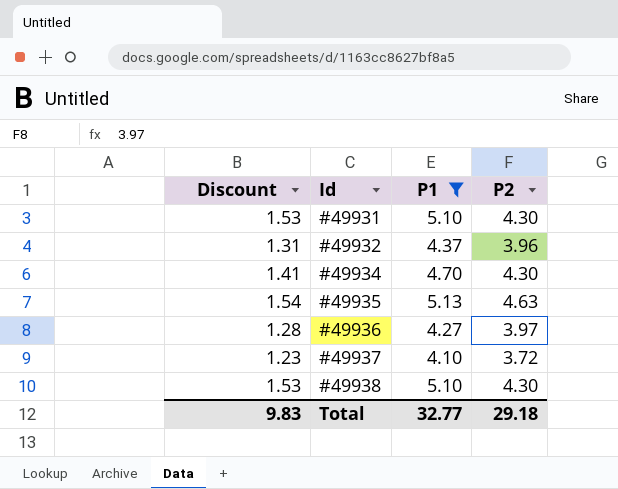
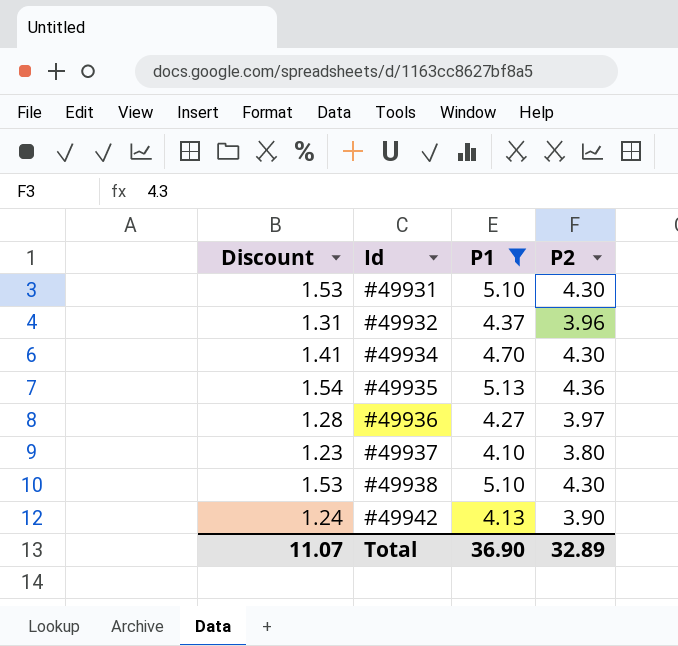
#49935 | P2: 4.63 -> 4.36
#49937 | P2: 3.72 -> 3.80
row #49942: none -> 1.24 | 4.13 | 3.90
Total | Discount: 9.83 -> 11.07
Total | P1: 32.77 -> 36.90
Total | P2: 29.18 -> 32.89

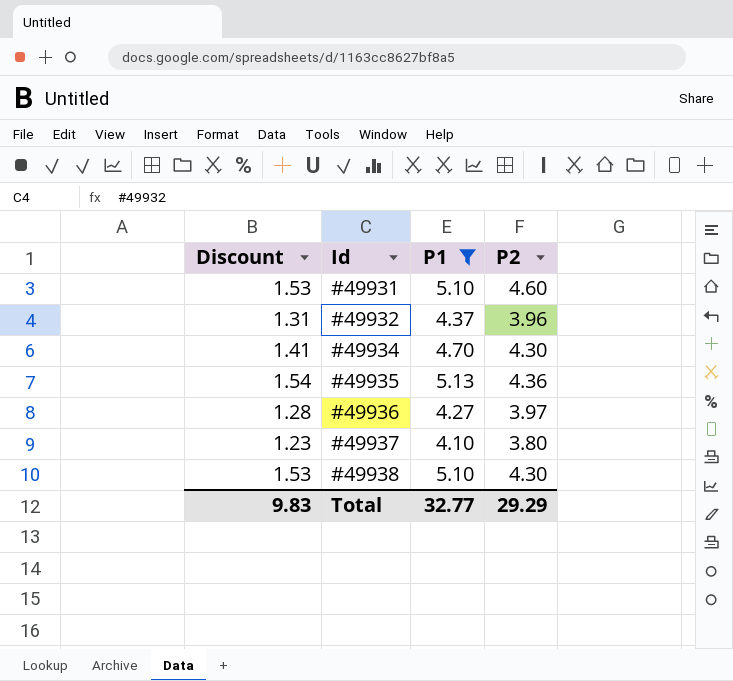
row #49942: 1.24 | 4.13 | 3.90 -> none
#49931 | P2: 4.30 -> 4.60
Total | Discount: 11.07 -> 9.83
Total | P1: 36.90 -> 32.77
Total | P2: 32.89 -> 29.29

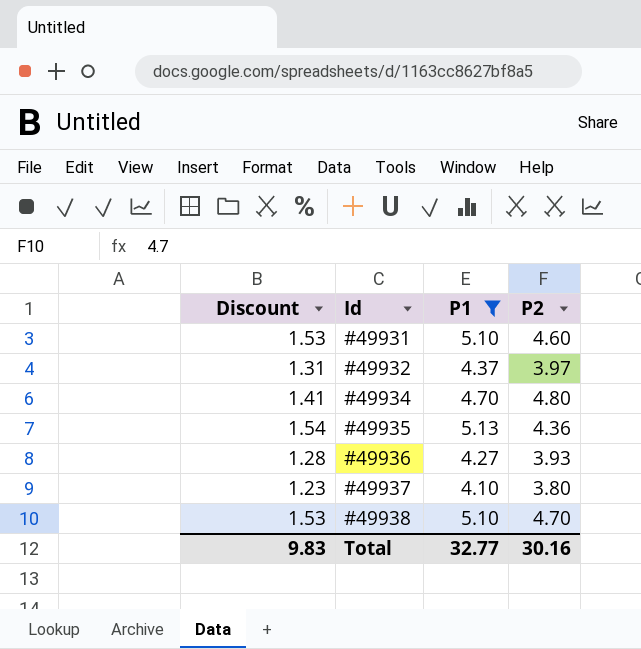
#49932 | P2: 3.96 -> 3.97
#49934 | P2: 4.30 -> 4.80
#49936 | P2: 3.97 -> 3.93
#49938 | P2: 4.30 -> 4.70
Total | P2: 29.29 -> 30.16

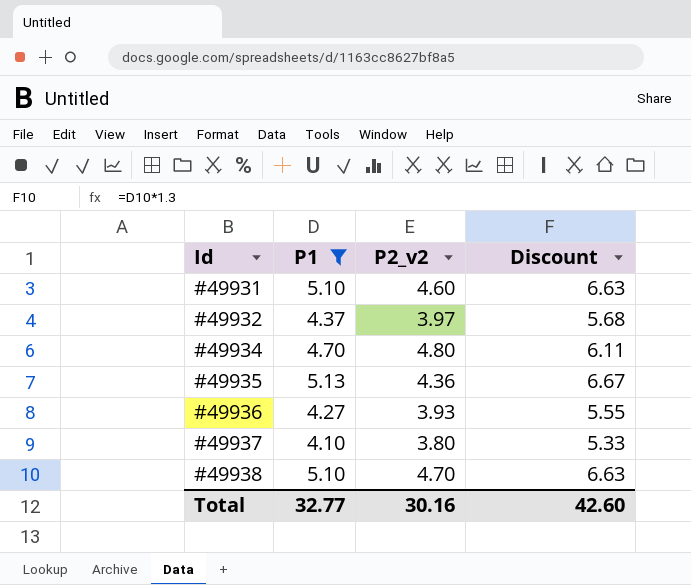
column name: P2 -> P2_v2
column Discount | formula: [P1] * 0.3 -> [P1] * 1.3
column Discount | position: 1 -> 4
Total | Discount: 9.83 -> 42.60

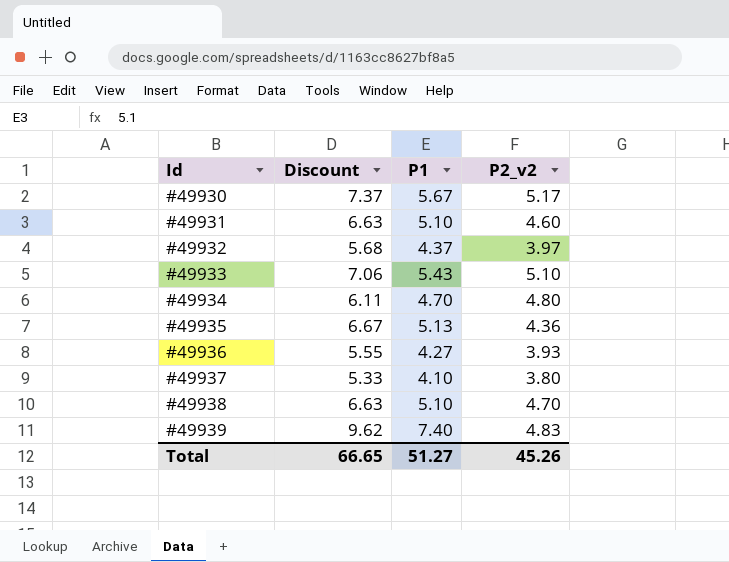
filter: P1 <= 5.13 -> none
column Discount | position: 4 -> 2
Total | Discount: 42.60 -> 66.65
Total | P1: 32.77 -> 51.27
Total | P2_v2: 30.16 -> 45.26

